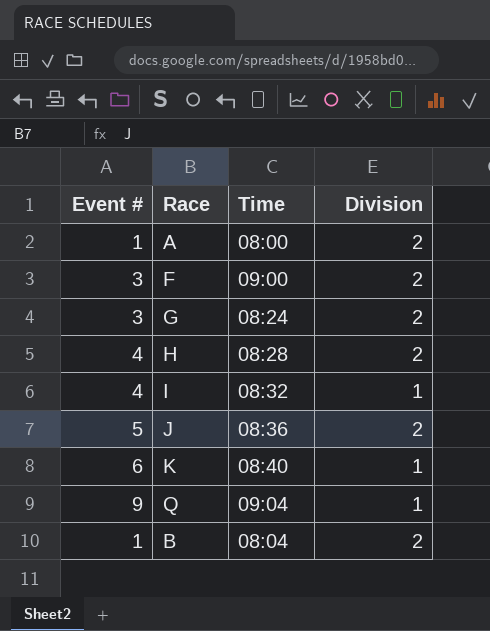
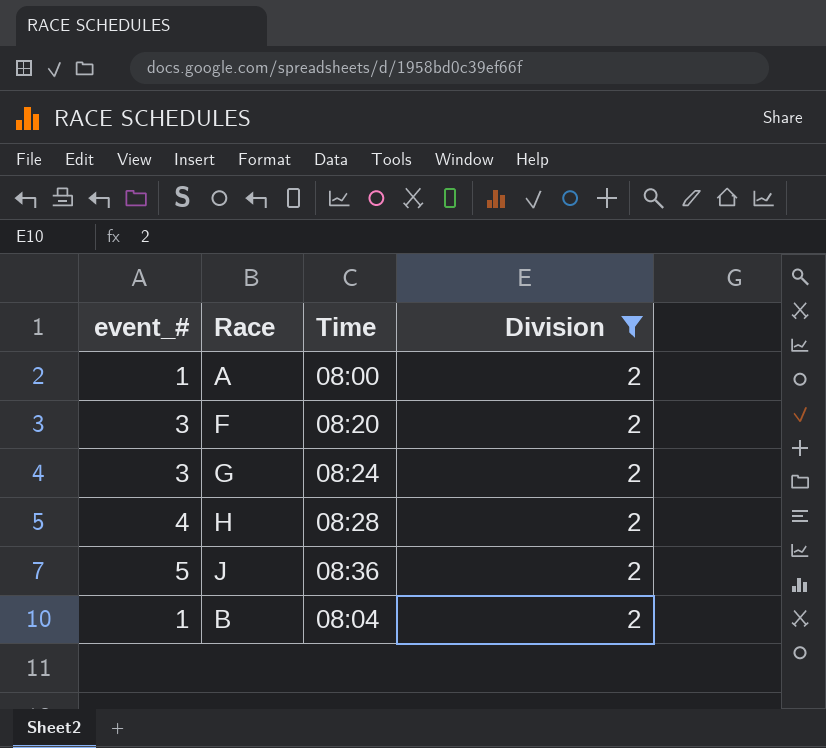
filter: none -> Division = 2
column name: Event # -> event_#
F | Time: 09:00 -> 08:20

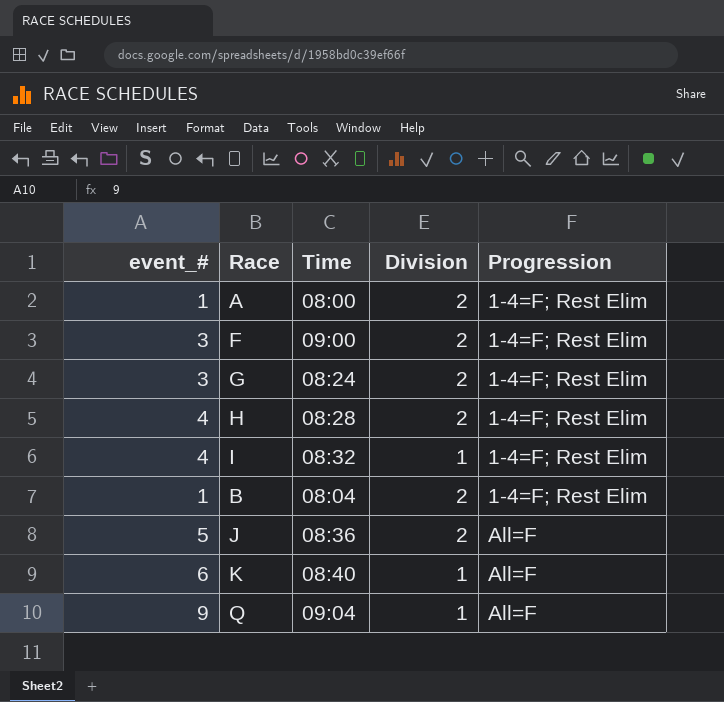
filter: Division = 2 -> none
row order: none -> Progression ascending
column Progression | position: none -> 5
F | Time: 08:20 -> 09:00

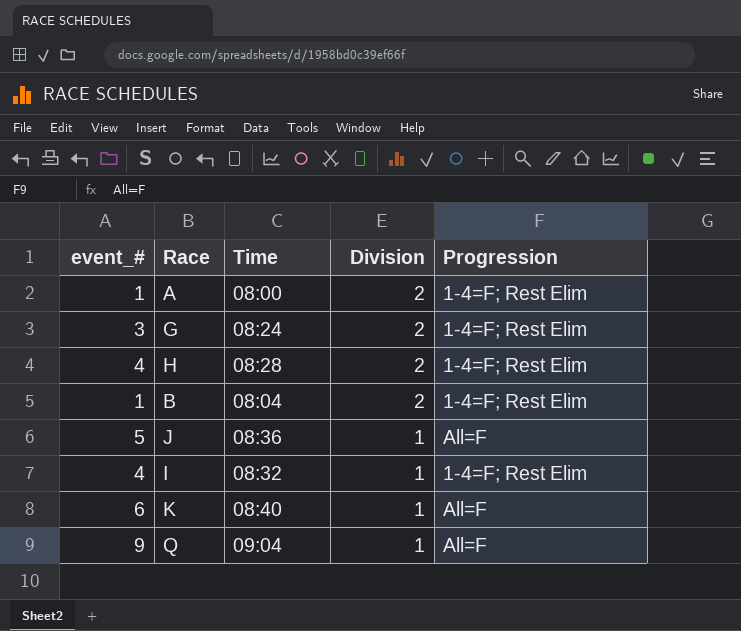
row order: Progression ascending -> Division descending
row F: 3 | 09:00 | 2 | 1-4=F; Rest Elim -> none
J | Division: 2 -> 1

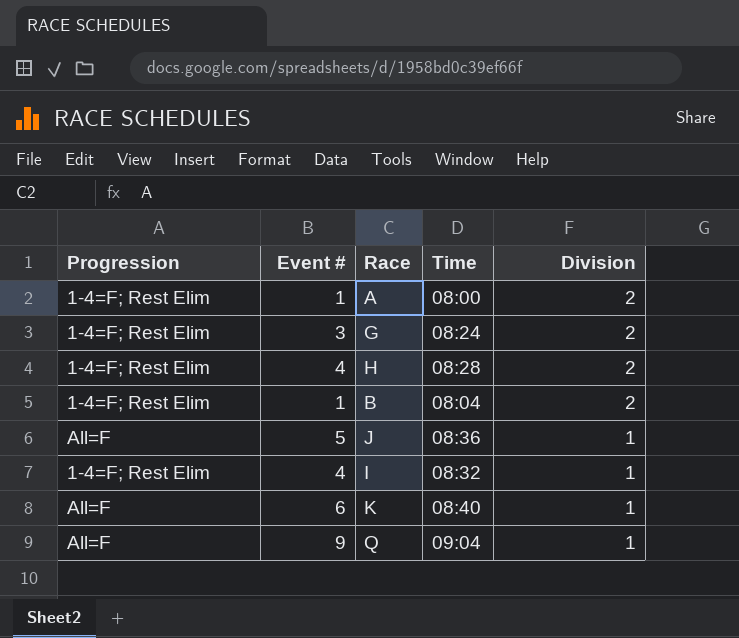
column Progression | position: 5 -> 1
column name: event_# -> Event #

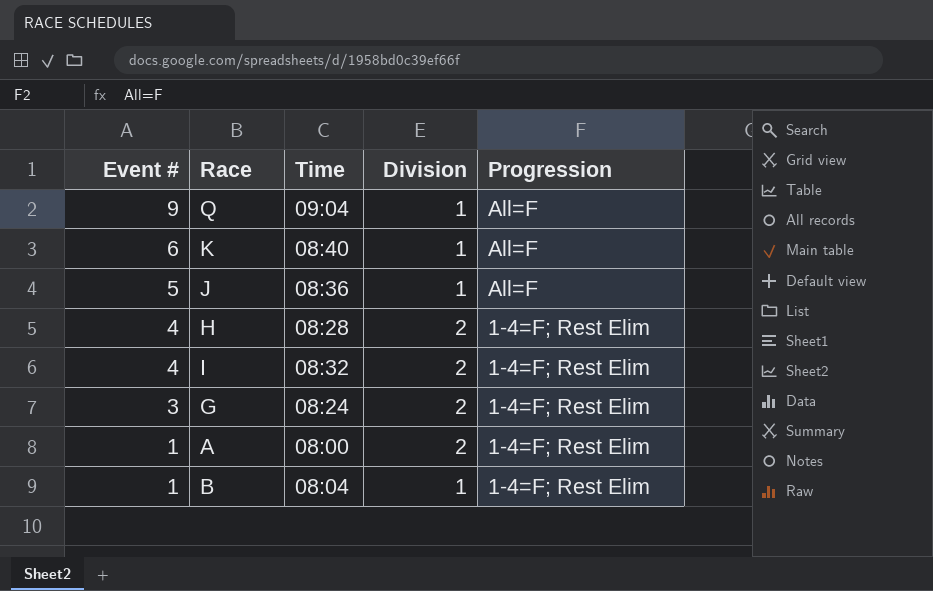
row order: Division descending -> Event # descending
column Progression | position: 1 -> 5
I | Division: 1 -> 2
B | Division: 2 -> 1

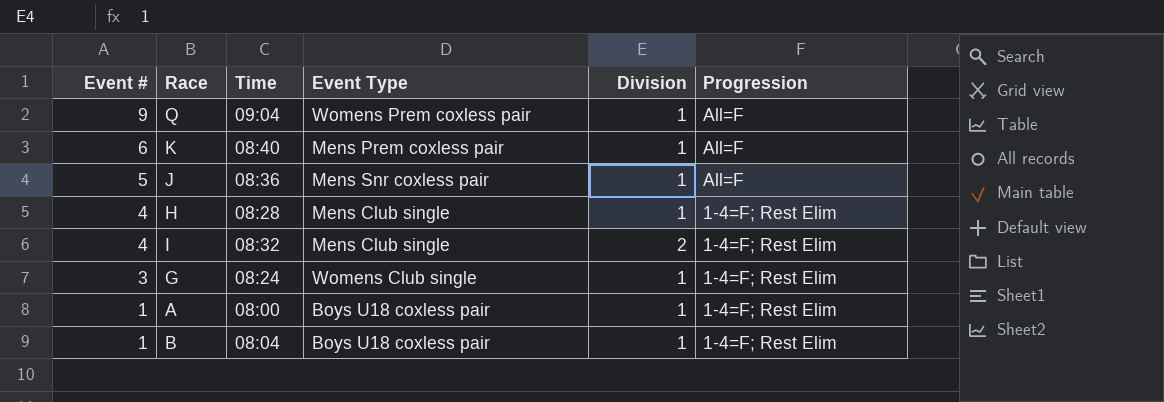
column Event Type | position: none -> 4
H | Division: 2 -> 1
G | Division: 2 -> 1
A | Division: 2 -> 1

